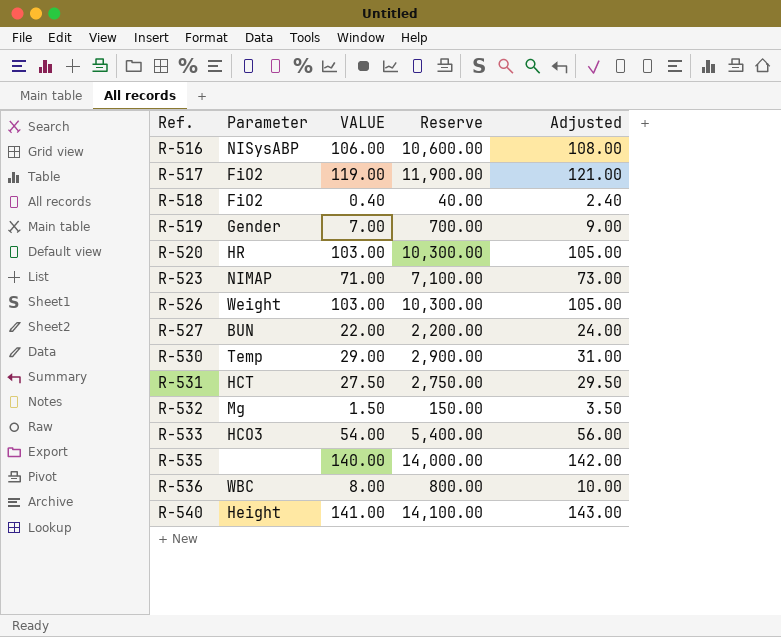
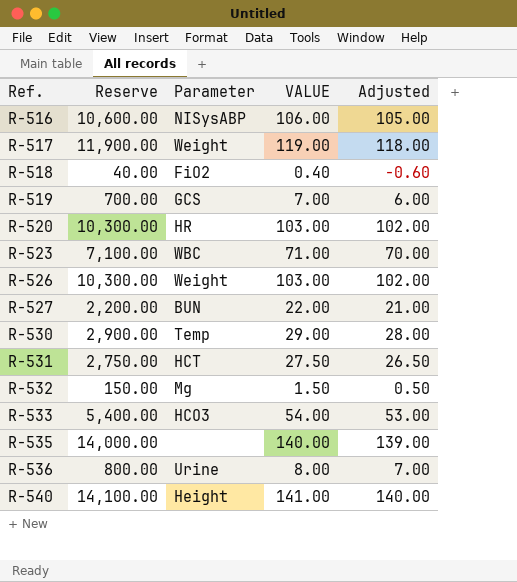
column Reserve | position: 4 -> 2
column Adjusted | formula: [VALUE] + 2 -> [VALUE] - 1
R-517 | Parameter: FiO2 -> Weight
R-519 | Parameter: Gender -> GCS
R-523 | Parameter: NIMAP -> WBC
R-536 | Parameter: WBC -> Urine

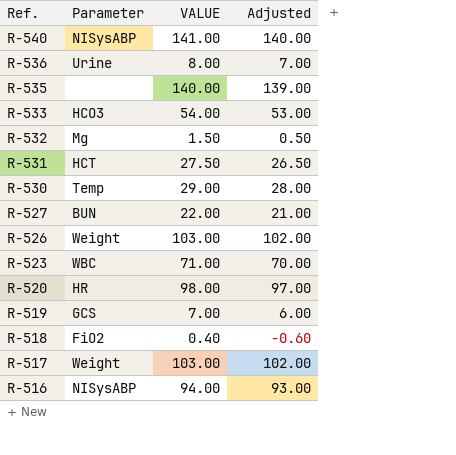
row order: Ref. ascending -> Ref. descending
column Reserve | formula: [VALUE] * 100 -> none
R-540 | Parameter: Height -> NISysABP
R-520 | VALUE: 103.00 -> 98.00
R-520 | Adjusted: 102.00 -> 97.00
R-517 | VALUE: 119.00 -> 103.00
R-517 | Adjusted: 118.00 -> 102.00
R-516 | VALUE: 106.00 -> 94.00
R-516 | Adjusted: 105.00 -> 93.00

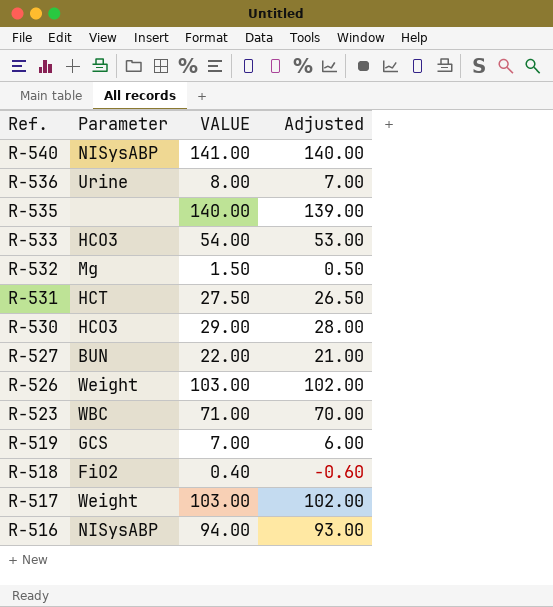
row R-520: HR | 98.00 | 97.00 -> none
R-530 | Parameter: Temp -> HCO3

